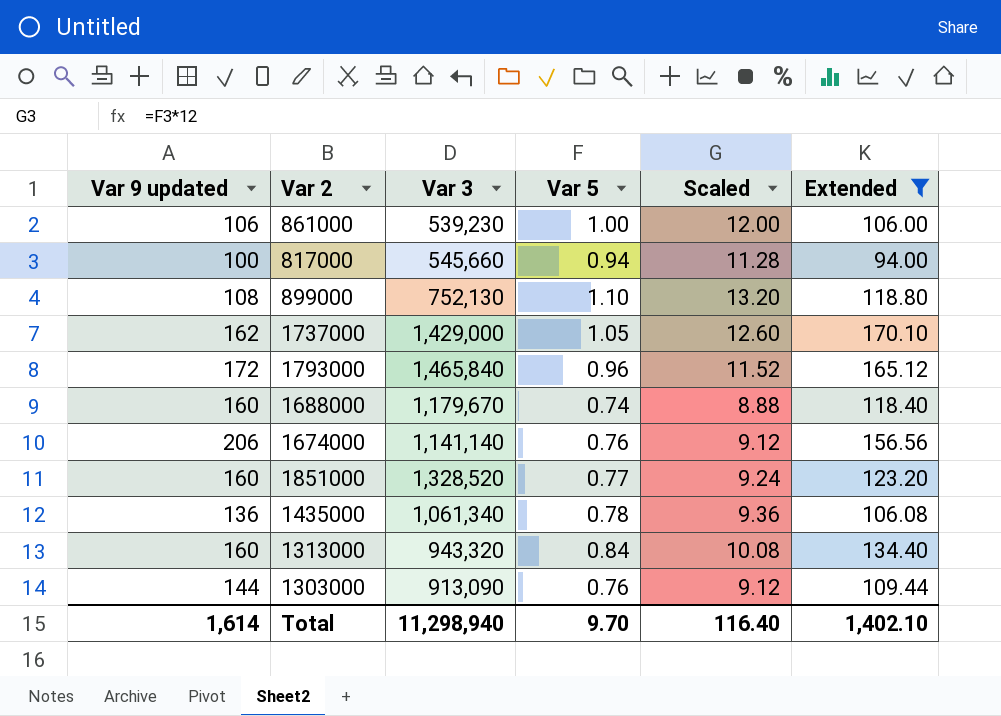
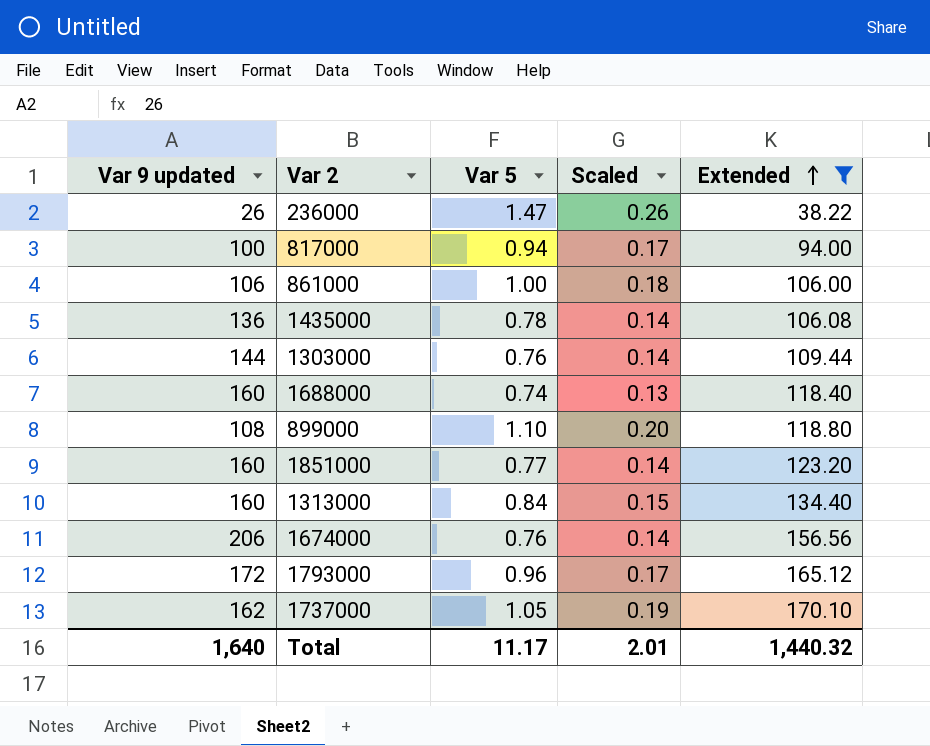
row order: none -> Extended ascending
column Var 3 | position: 3 -> none
column Scaled | formula: [Var 5] * 12 -> [Var 5] * 0.18
row 236000: none -> 26 | 1.47 | 0.26 | 38.22
Total | Var 9 updated: 1,614 -> 1,640
Total | Var 5: 9.70 -> 11.17
Total | Scaled: 116.40 -> 2.01
Total | Extended: 1,402.10 -> 1,440.32

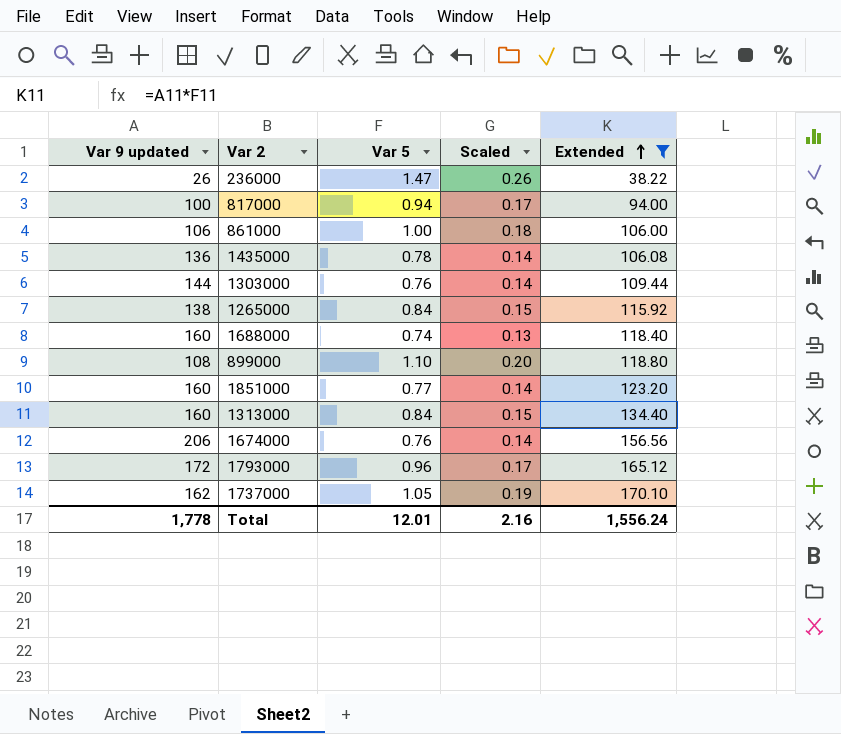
row 1265000: none -> 138 | 0.84 | 0.15 | 115.92
Total | Var 9 updated: 1,640 -> 1,778
Total | Var 5: 11.17 -> 12.01
Total | Scaled: 2.01 -> 2.16
Total | Extended: 1,440.32 -> 1,556.24

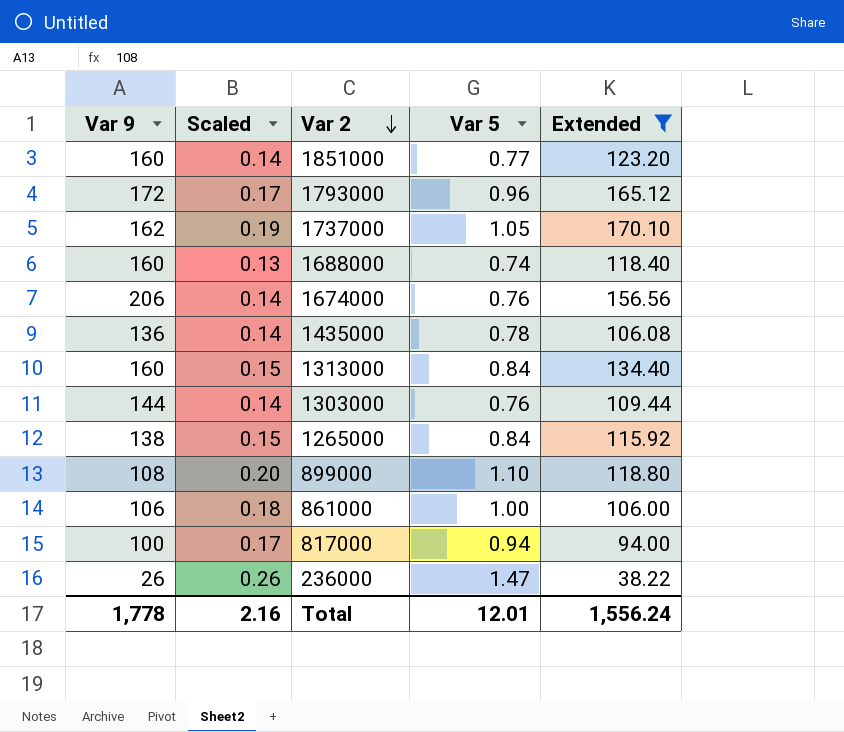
row order: Extended ascending -> Var 2 descending
column name: Var 9 updated -> Var 9
column Scaled | position: 4 -> 2

